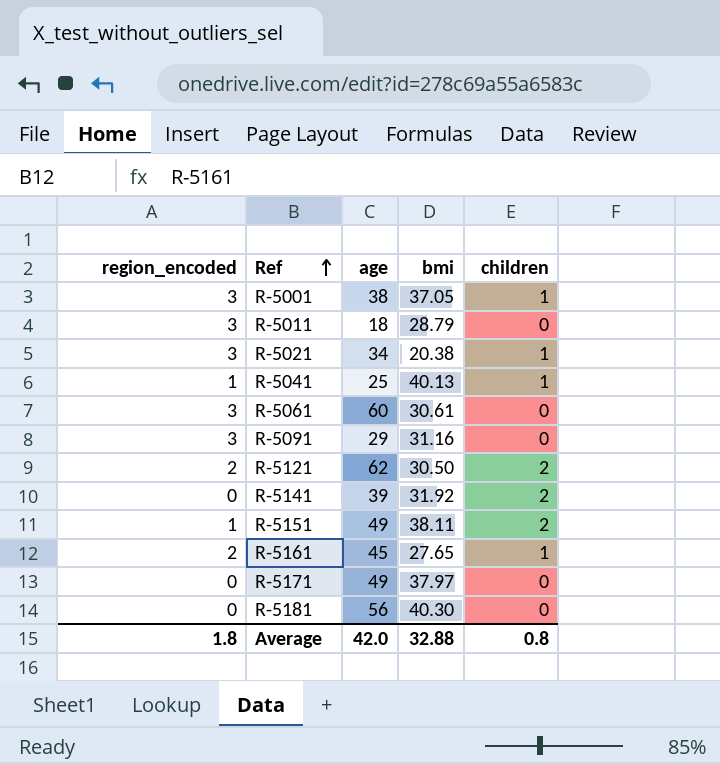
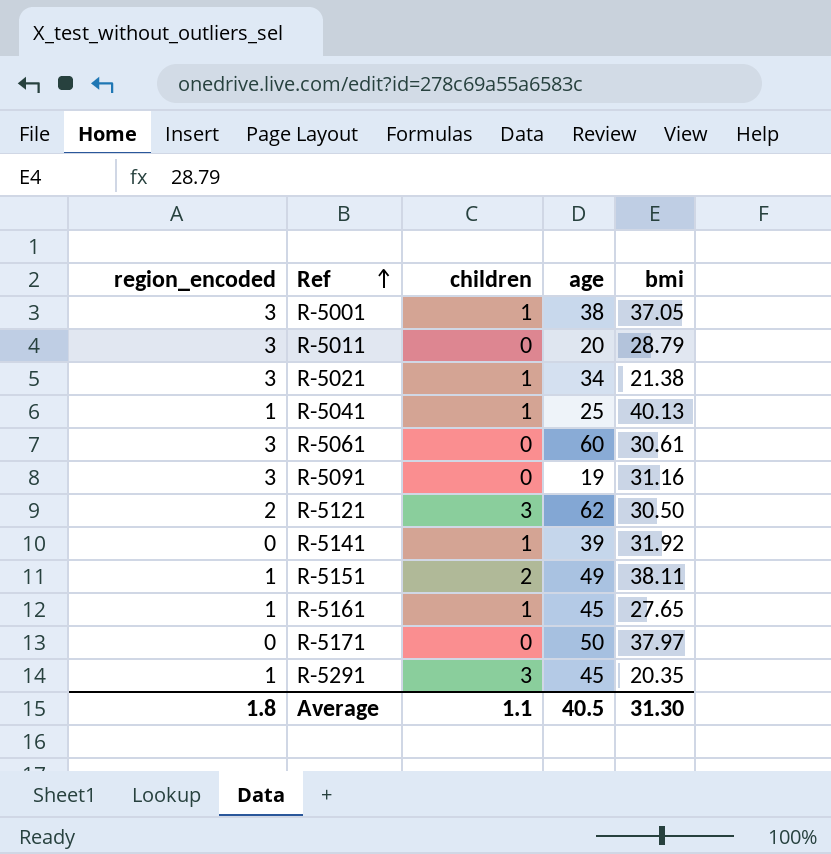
column children | position: 5 -> 3
row R-5181: 0 | 56 | 40.30 | 0 -> none
R-5011 | age: 18 -> 20
R-5021 | bmi: 20.38 -> 21.38
R-5091 | age: 29 -> 19
R-5121 | children: 2 -> 3
R-5141 | children: 2 -> 1
R-5161 | region_encoded: 2 -> 1
R-5171 | age: 49 -> 50
row R-5291: none -> 1 | 3 | 45 | 20.35
Average | children: 0.8 -> 1.1
Average | age: 42.0 -> 40.5
Average | bmi: 32.88 -> 31.30

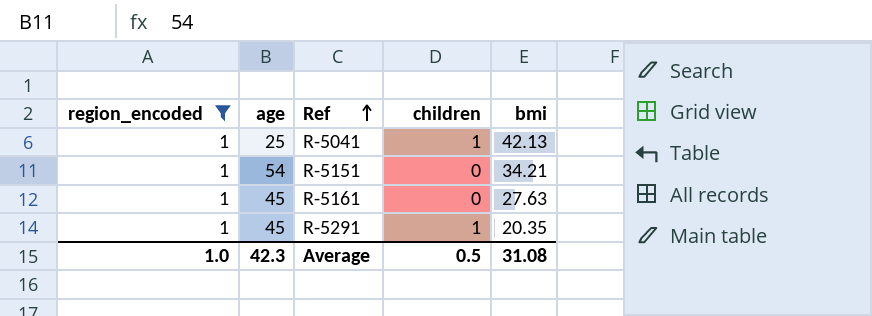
filter: none -> region_encoded = 1
column age | position: 4 -> 2
R-5041 | bmi: 40.13 -> 42.13
R-5151 | age: 49 -> 54
R-5151 | children: 2 -> 0
R-5151 | bmi: 38.11 -> 34.21
R-5161 | children: 1 -> 0
R-5161 | bmi: 27.65 -> 27.63
R-5291 | children: 3 -> 1
Average | region_encoded: 1.8 -> 1.0
Average | age: 40.5 -> 42.3
Average | children: 1.1 -> 0.5
Average | bmi: 31.30 -> 31.08

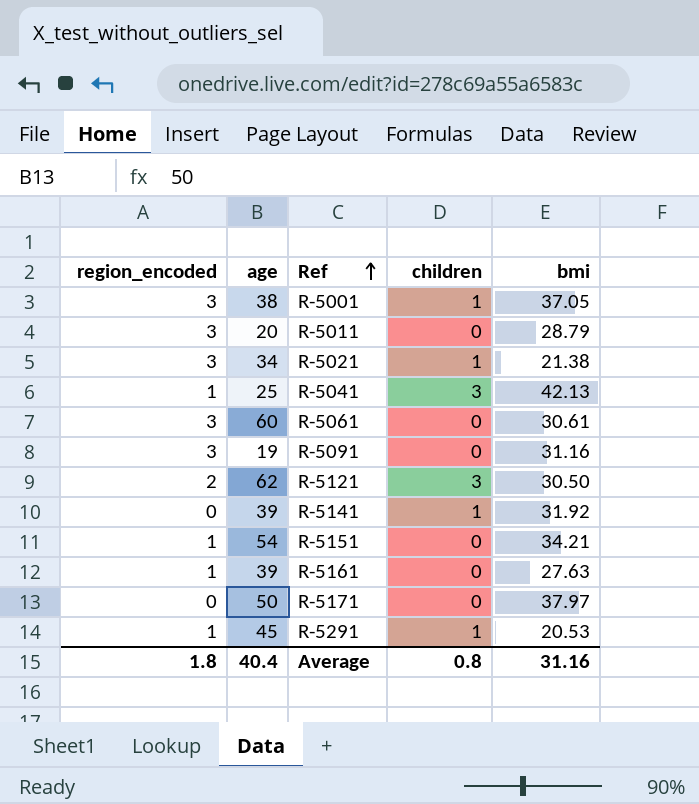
filter: region_encoded = 1 -> none
R-5041 | children: 1 -> 3
R-5161 | age: 45 -> 39
R-5291 | bmi: 20.35 -> 20.53
Average | region_encoded: 1.0 -> 1.8
Average | age: 42.3 -> 40.4
Average | children: 0.5 -> 0.8
Average | bmi: 31.08 -> 31.16

